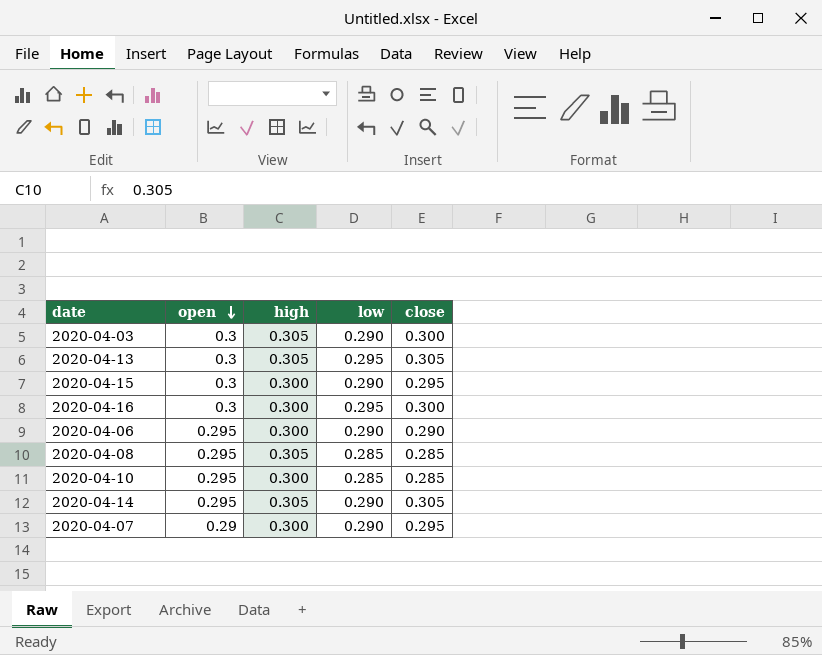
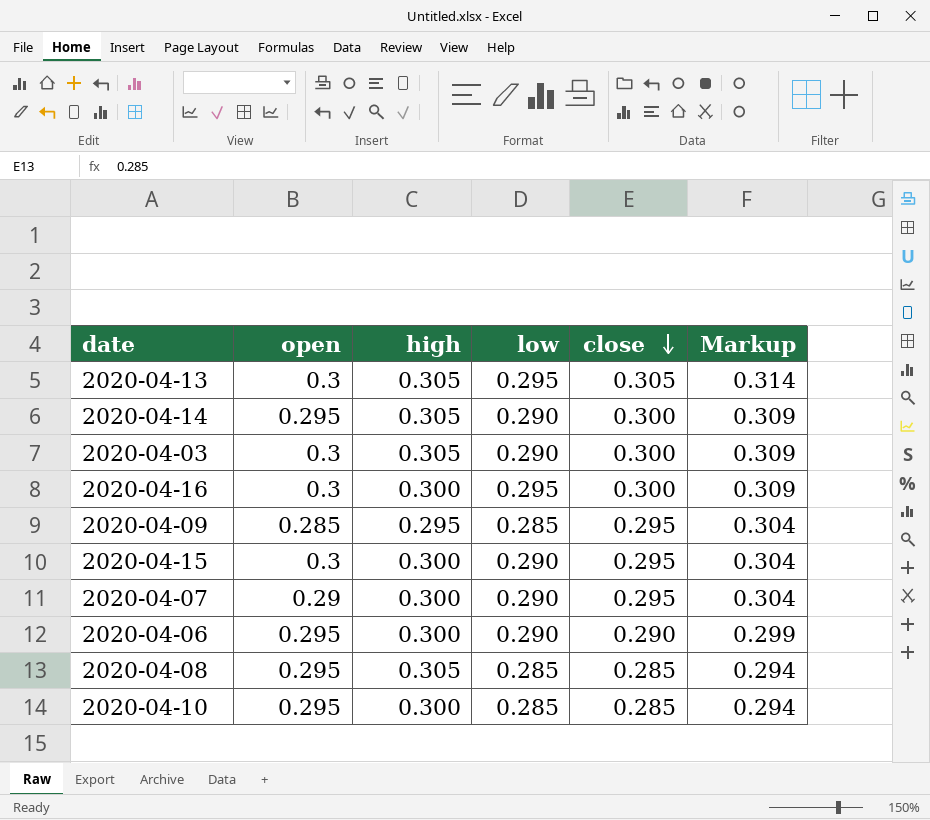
row order: open descending -> close descending
column Markup | formula: none -> [close] * 1.03
2020-04-14 | close: 0.305 -> 0.300
row 2020-04-09: none -> 0.285 | 0.295 | 0.285 | 0.295 | 0.304

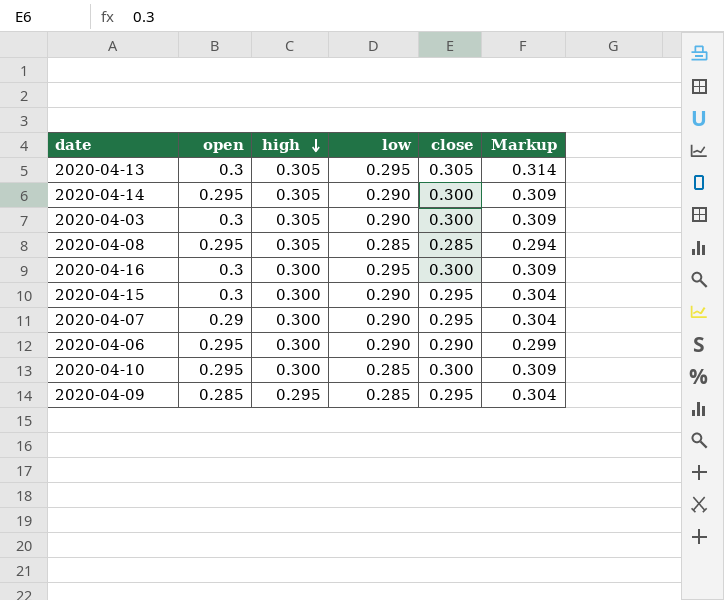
row order: close descending -> high descending
2020-04-10 | close: 0.285 -> 0.300
2020-04-10 | Markup: 0.294 -> 0.309

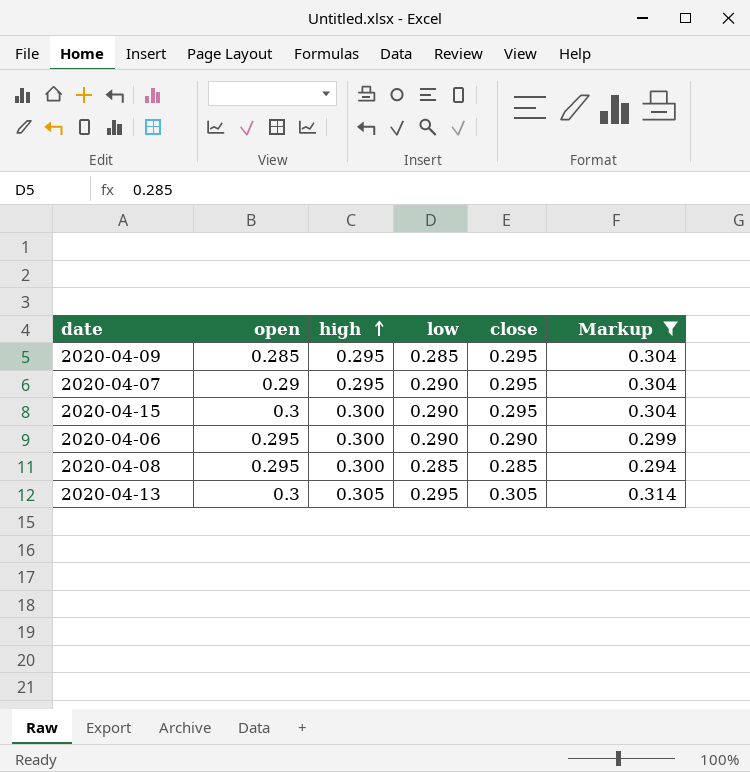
filter: none -> Markup != 0.309
row order: high descending -> high ascending
2020-04-07 | high: 0.300 -> 0.295
2020-04-08 | high: 0.305 -> 0.300

